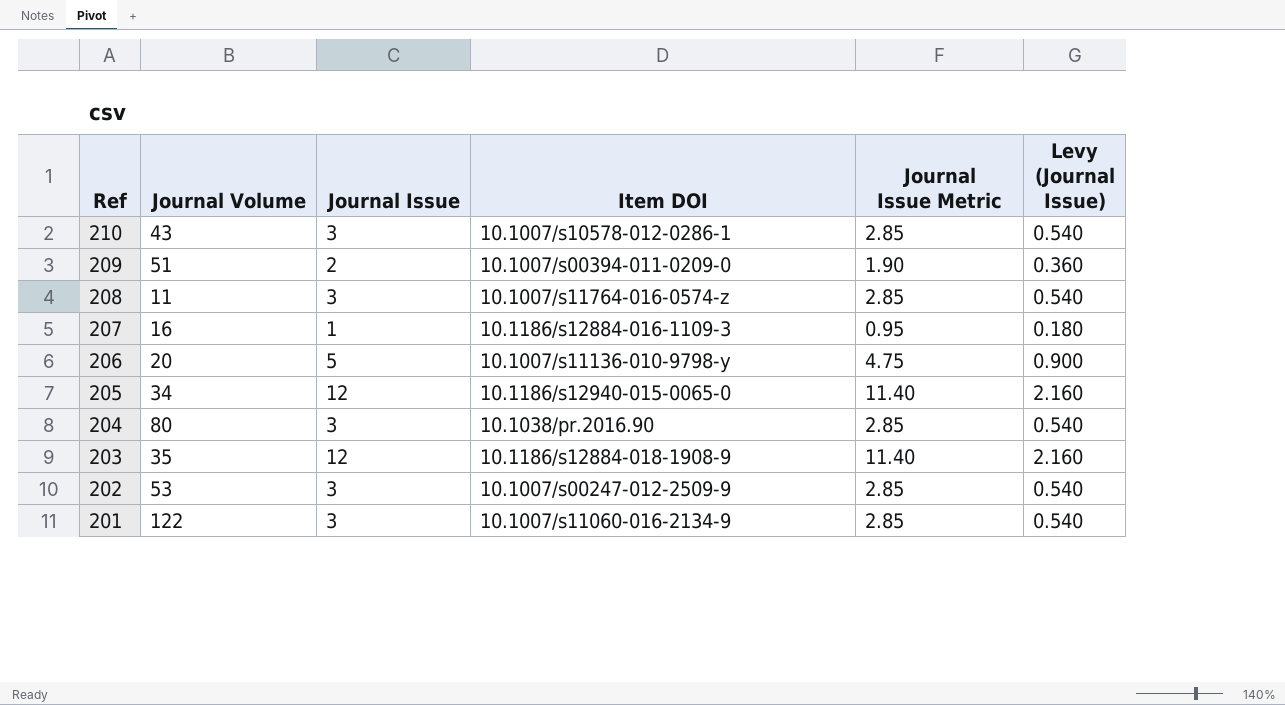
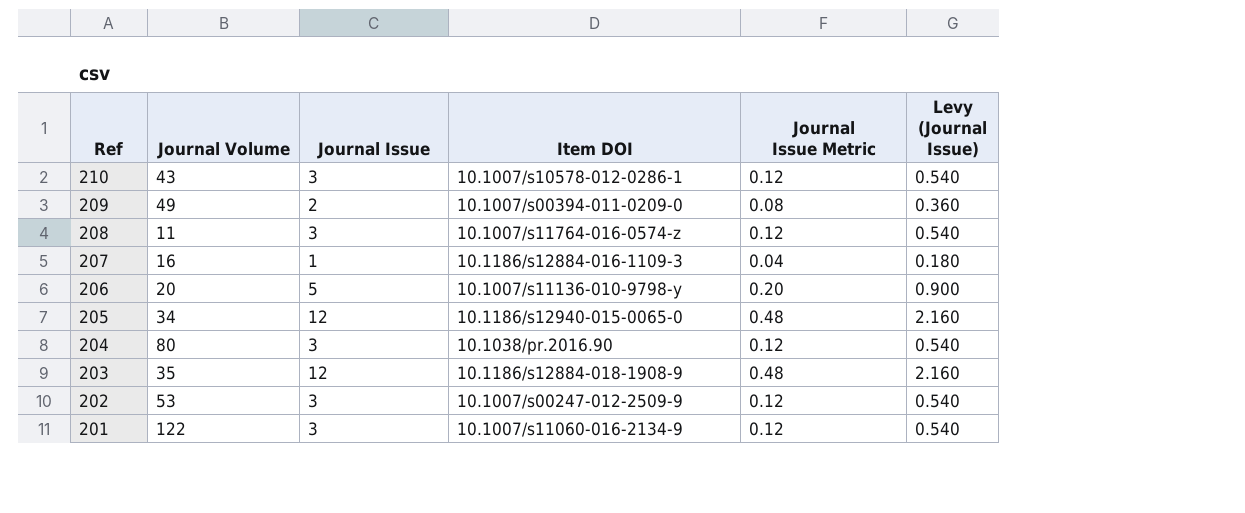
column Journal Issue Metric | formula: [Journal Issue] * 0.95 -> [Journal Issue] * 0.04
209 | Journal Volume: 51 -> 49

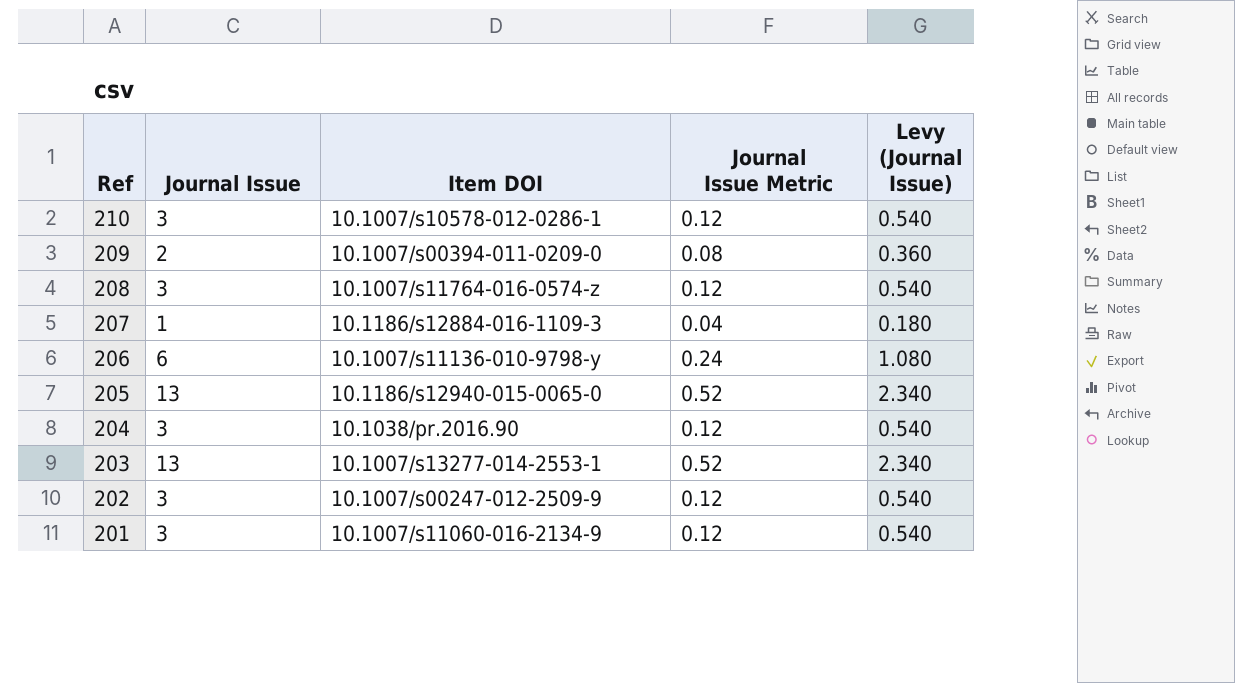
column Journal Volume | position: 2 -> none
206 | Journal Issue: 5 -> 6
206 | Journal Issue Metric: 0.20 -> 0.24
206 | Levy (Journal Issue): 0.900 -> 1.080
205 | Journal Issue: 12 -> 13
205 | Journal Issue Metric: 0.48 -> 0.52
205 | Levy (Journal Issue): 2.160 -> 2.340
203 | Journal Issue: 12 -> 13
203 | Item DOI: 10.1186/s12884-018-1908-9 -> 10.1007/s13277-014-2553-1
203 | Journal Issue Metric: 0.48 -> 0.52
203 | Levy (Journal Issue): 2.160 -> 2.340

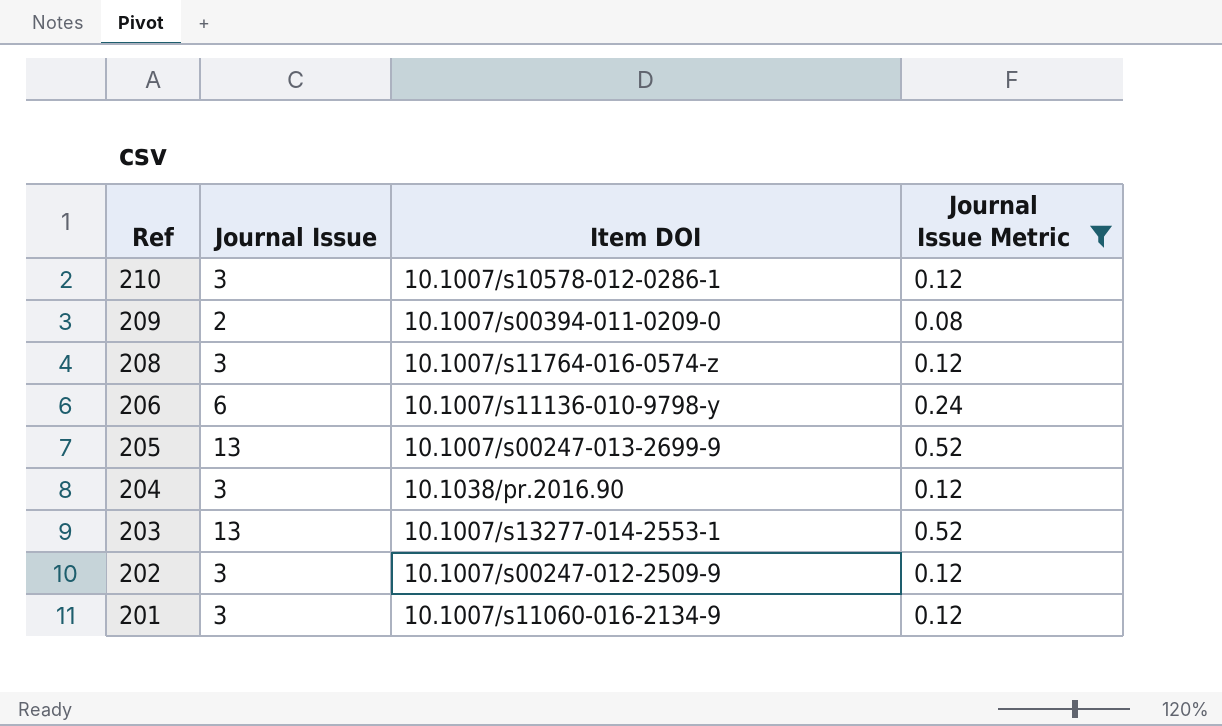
filter: none -> Journal Issue Metric != 0.04
column Levy (Journal Issue) | formula: [Journal Issue] * 0.18 -> none
205 | Item DOI: 10.1186/s12940-015-0065-0 -> 10.1007/s00247-013-2699-9

